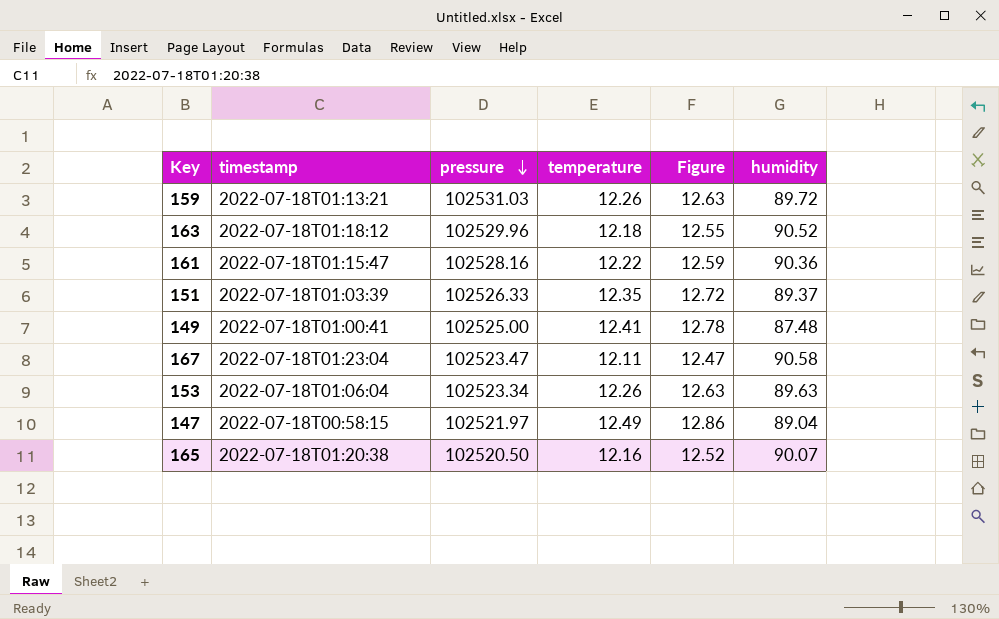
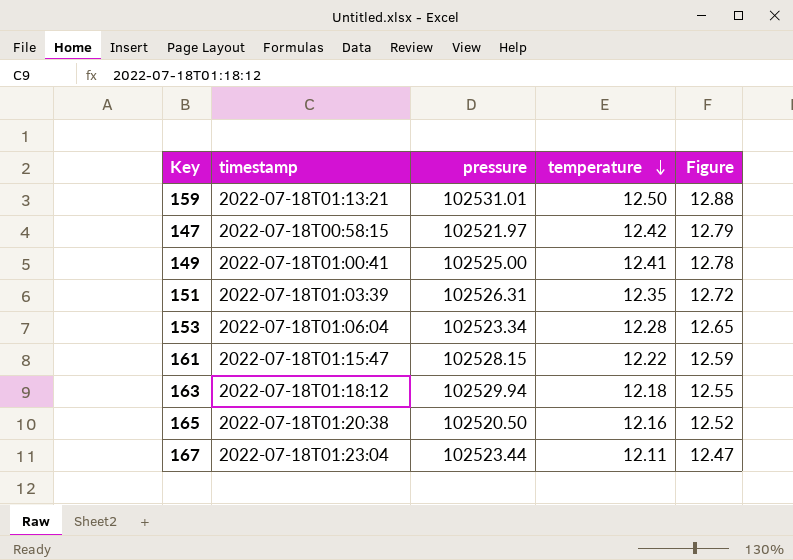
row order: pressure descending -> temperature descending
column humidity | position: 6 -> none
159 | pressure: 102531.03 -> 102531.01
159 | temperature: 12.26 -> 12.50
159 | Figure: 12.63 -> 12.88
147 | temperature: 12.49 -> 12.42
147 | Figure: 12.86 -> 12.79
151 | pressure: 102526.33 -> 102526.31
153 | temperature: 12.26 -> 12.28
153 | Figure: 12.63 -> 12.65
161 | pressure: 102528.16 -> 102528.15
163 | pressure: 102529.96 -> 102529.94
167 | pressure: 102523.47 -> 102523.44

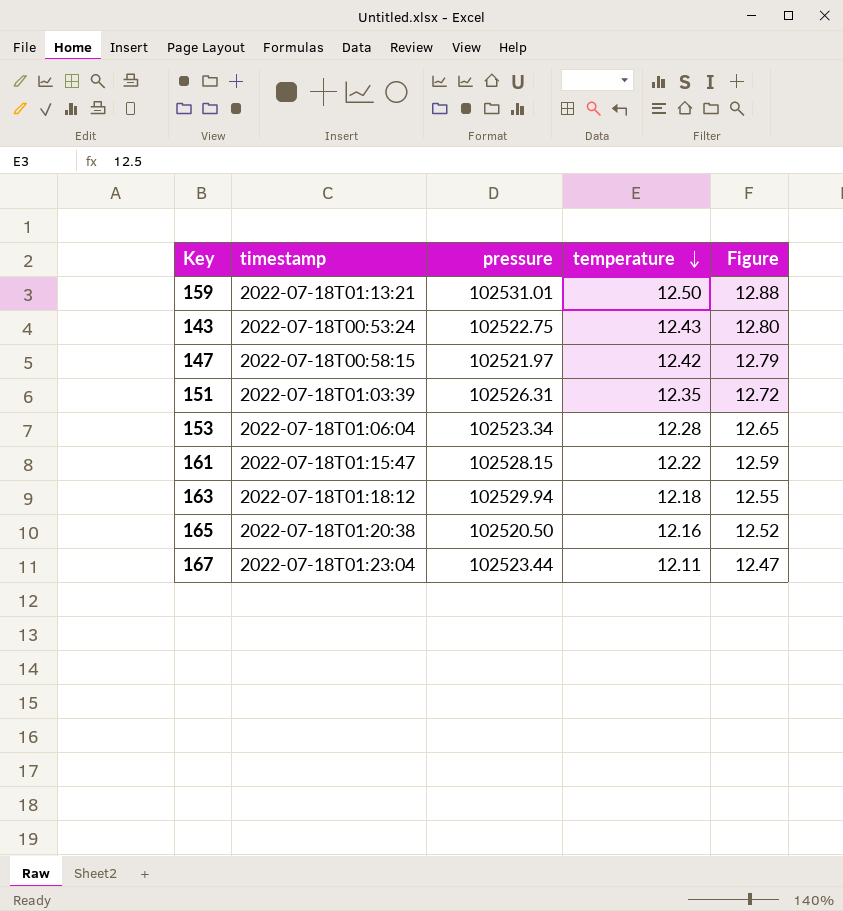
row 149: 2022-07-18T01:00:41 | 102525.00 | 12.41 | 12.78 -> none
row 143: none -> 2022-07-18T00:53:24 | 102522.75 | 12.43 | 12.80

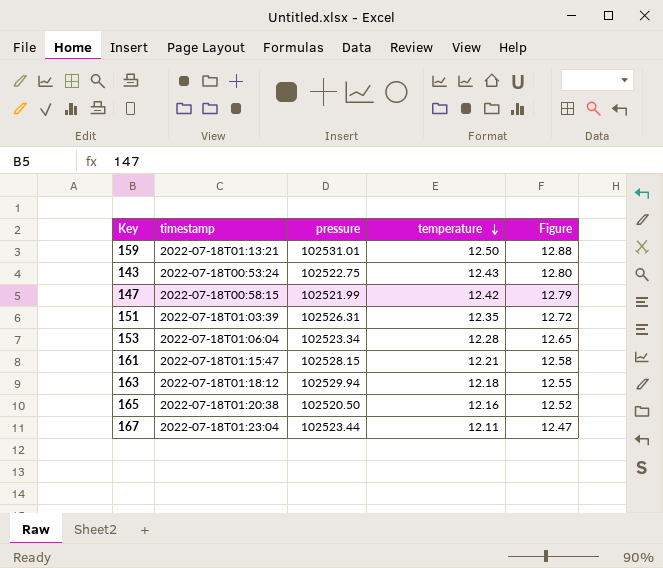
147 | pressure: 102521.97 -> 102521.99
161 | temperature: 12.22 -> 12.21
161 | Figure: 12.59 -> 12.58

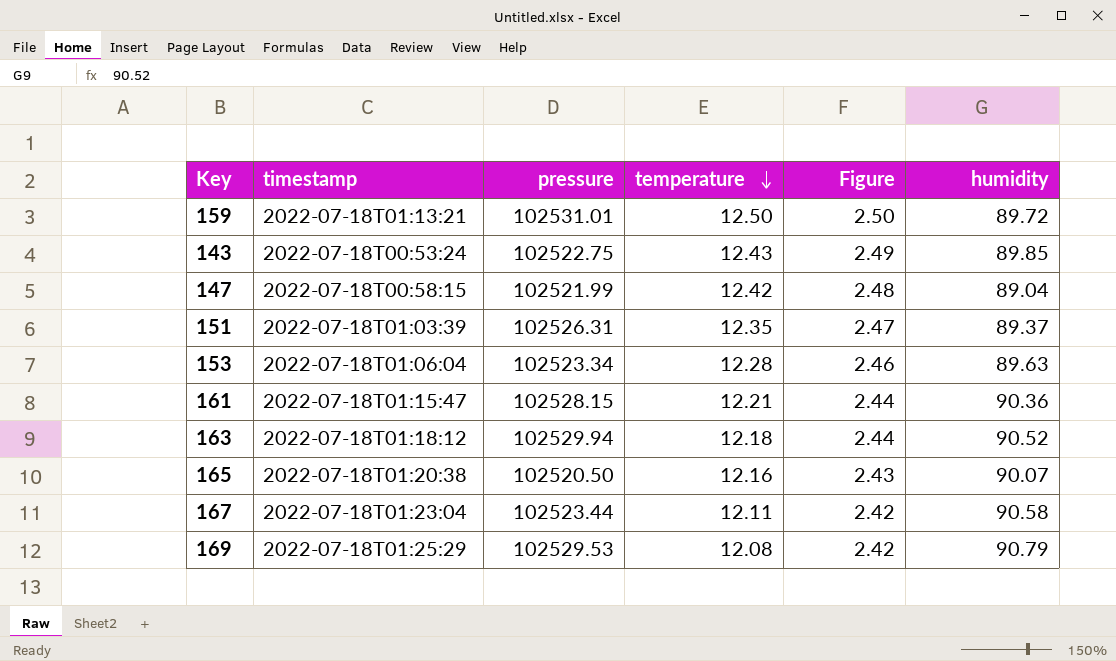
column Figure | formula: [temperature] * 1.03 -> [temperature] * 0.2
column humidity | position: none -> 6
row 169: none -> 2022-07-18T01:25:29 | 102529.53 | 12.08 | 2.42 | 90.79

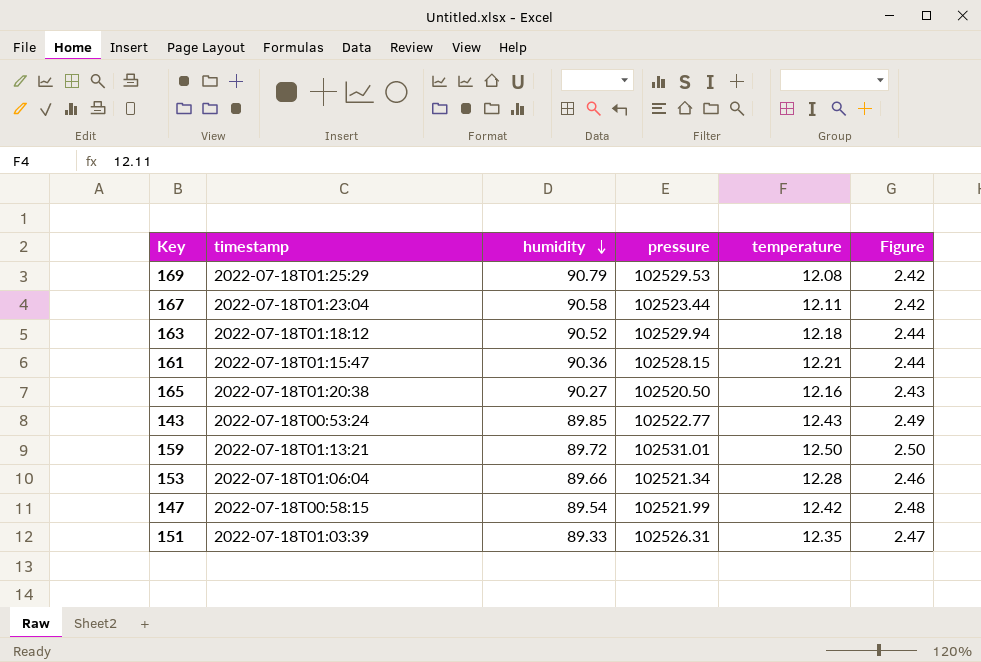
row order: temperature descending -> humidity descending
column humidity | position: 6 -> 3
165 | humidity: 90.07 -> 90.27
143 | pressure: 102522.75 -> 102522.77
153 | humidity: 89.63 -> 89.66
153 | pressure: 102523.34 -> 102521.34
147 | humidity: 89.04 -> 89.54
151 | humidity: 89.37 -> 89.33

